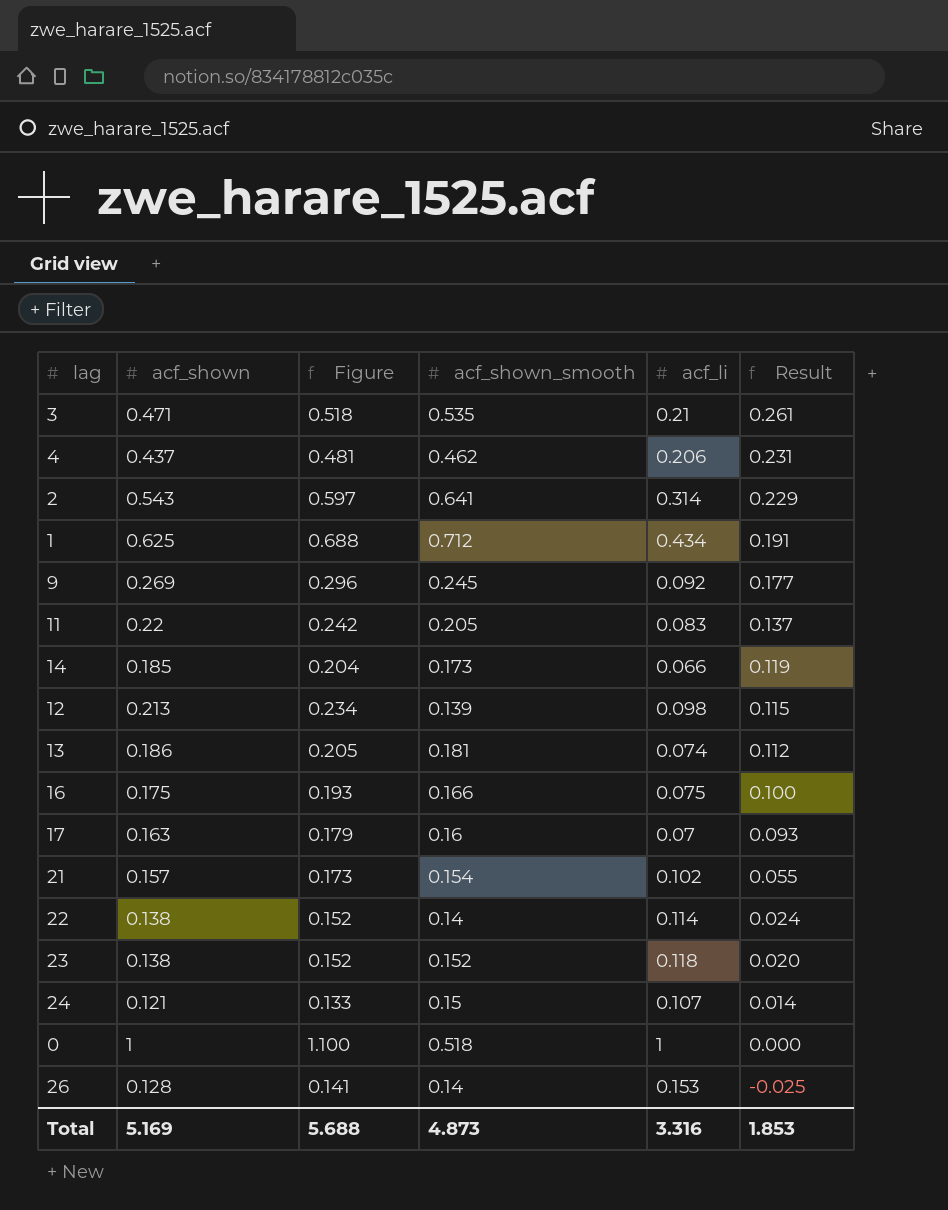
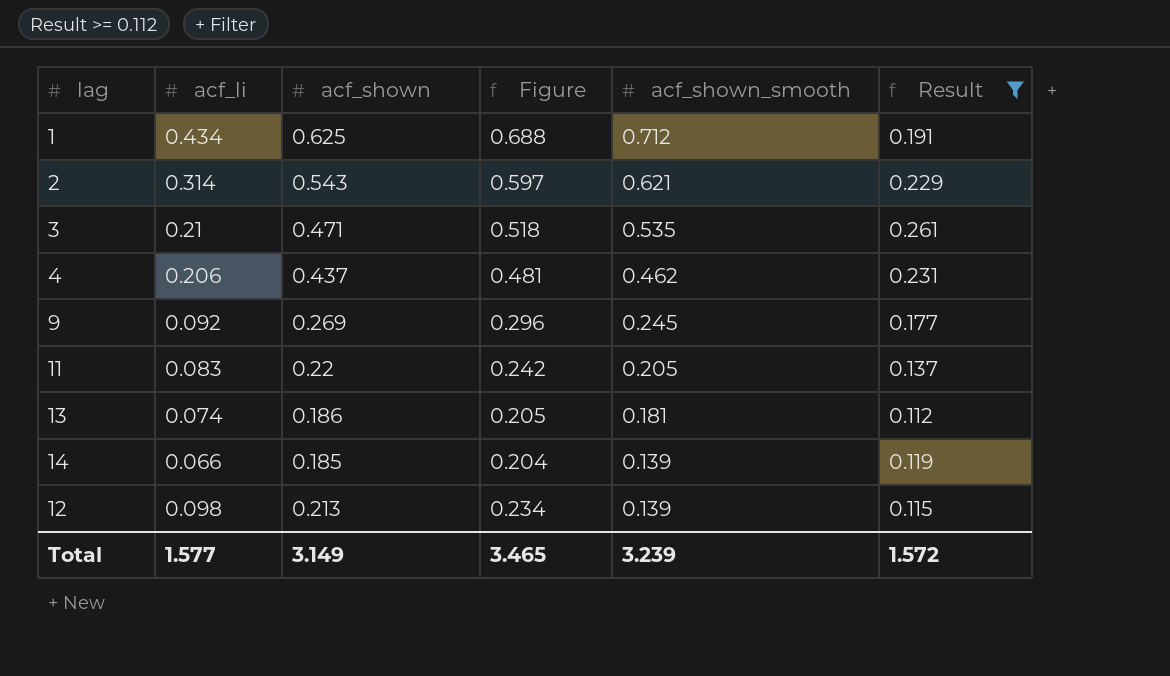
filter: none -> Result >= 0.112
row order: Result descending -> acf_shown_smooth descending
column acf_li | position: 5 -> 2
2 | acf_shown_smooth: 0.641 -> 0.621
14 | acf_shown_smooth: 0.173 -> 0.139
Total | acf_li: 3.316 -> 1.577
Total | acf_shown: 5.169 -> 3.149
Total | Figure: 5.688 -> 3.465
Total | acf_shown_smooth: 4.873 -> 3.239
Total | Result: 1.853 -> 1.572

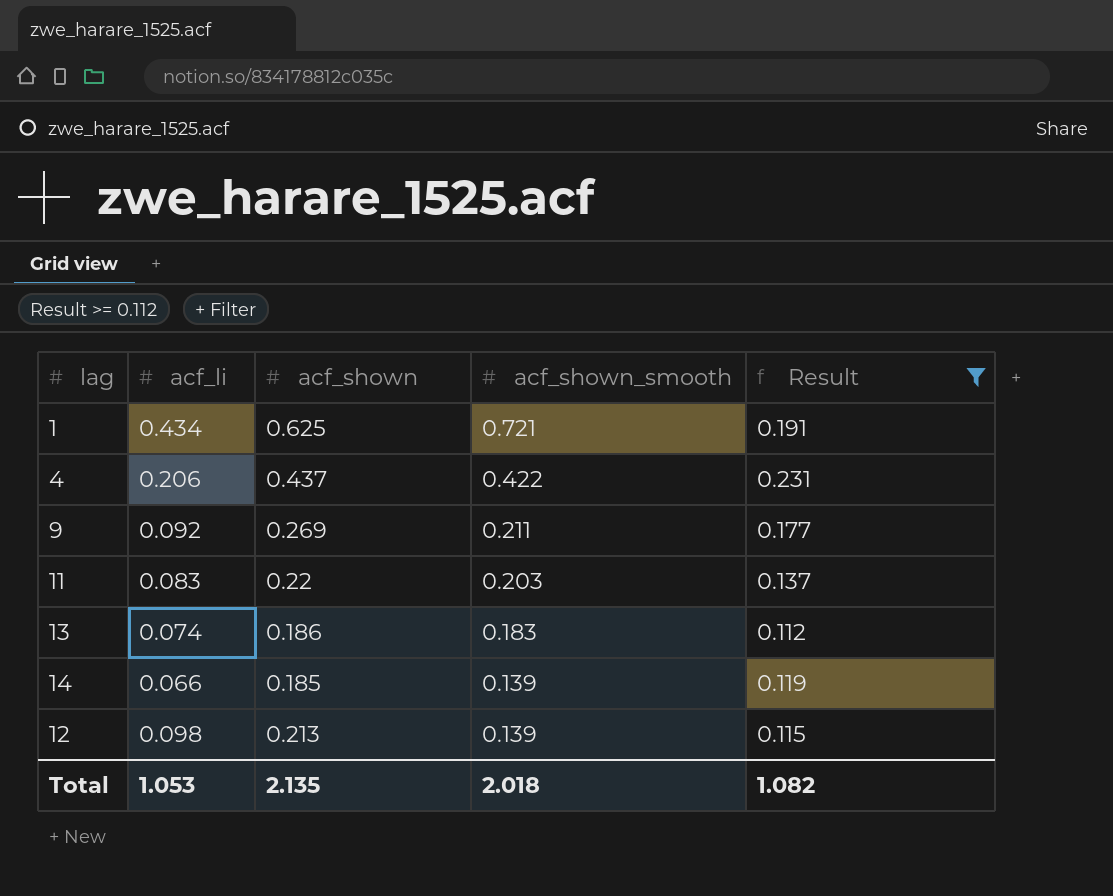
column Figure | formula: [acf_shown] * 1.1 -> none
row 2: 0.314 | 0.543 | 0.597 | 0.621 | 0.229 -> none
row 3: 0.21 | 0.471 | 0.518 | 0.535 | 0.261 -> none
1 | acf_shown_smooth: 0.712 -> 0.721
4 | acf_shown_smooth: 0.462 -> 0.422
9 | acf_shown_smooth: 0.245 -> 0.211
11 | acf_shown_smooth: 0.205 -> 0.203
13 | acf_shown_smooth: 0.181 -> 0.183
Total | acf_li: 1.577 -> 1.053
Total | acf_shown: 3.149 -> 2.135
Total | acf_shown_smooth: 3.239 -> 2.018
Total | Result: 1.572 -> 1.082

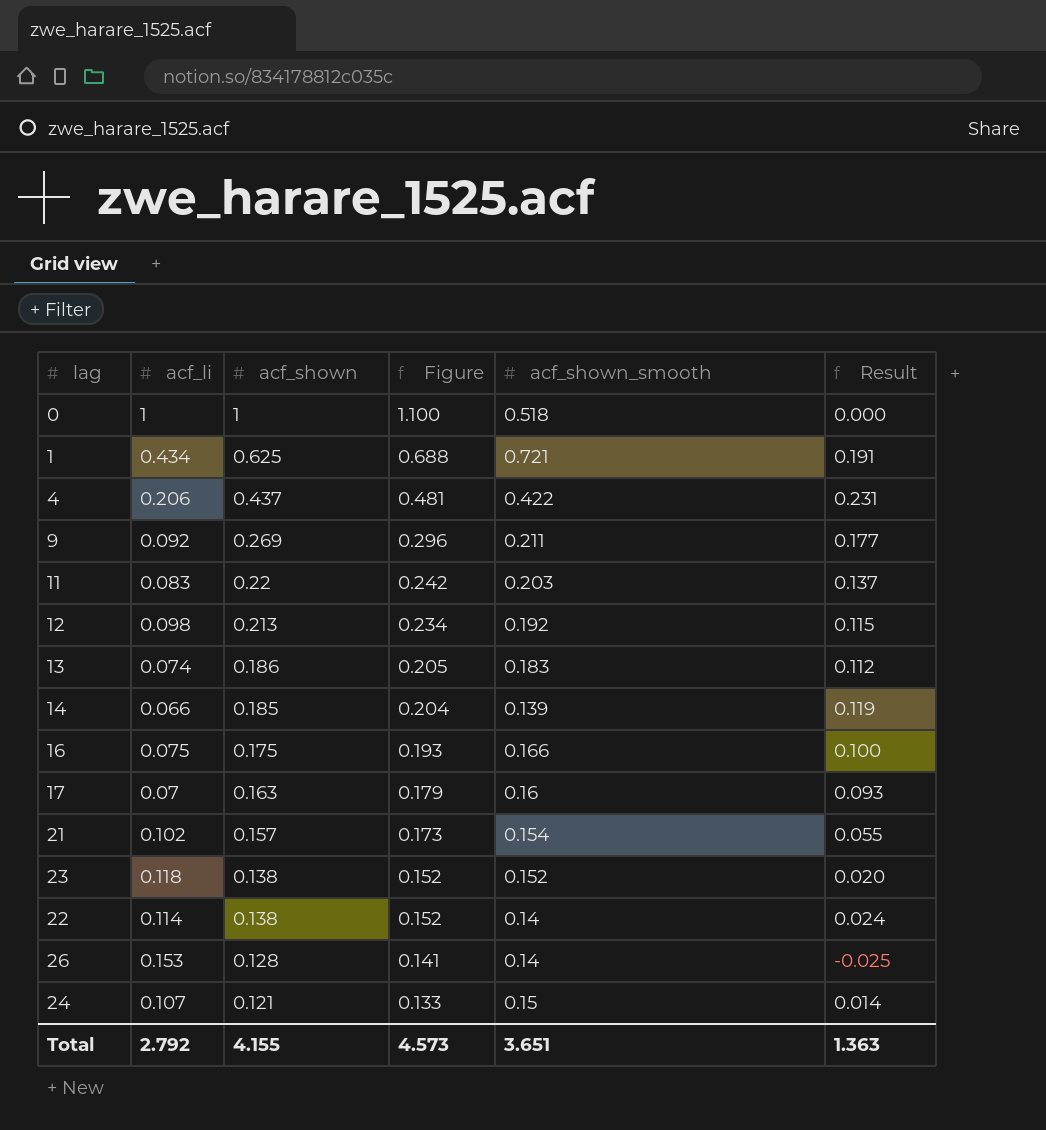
filter: Result >= 0.112 -> none
row order: acf_shown_smooth descending -> acf_shown descending
column Figure | formula: none -> [acf_shown] * 1.1
12 | acf_shown_smooth: 0.139 -> 0.192
Total | acf_li: 1.053 -> 2.792
Total | acf_shown: 2.135 -> 4.155
Total | acf_shown_smooth: 2.018 -> 3.651
Total | Result: 1.082 -> 1.363

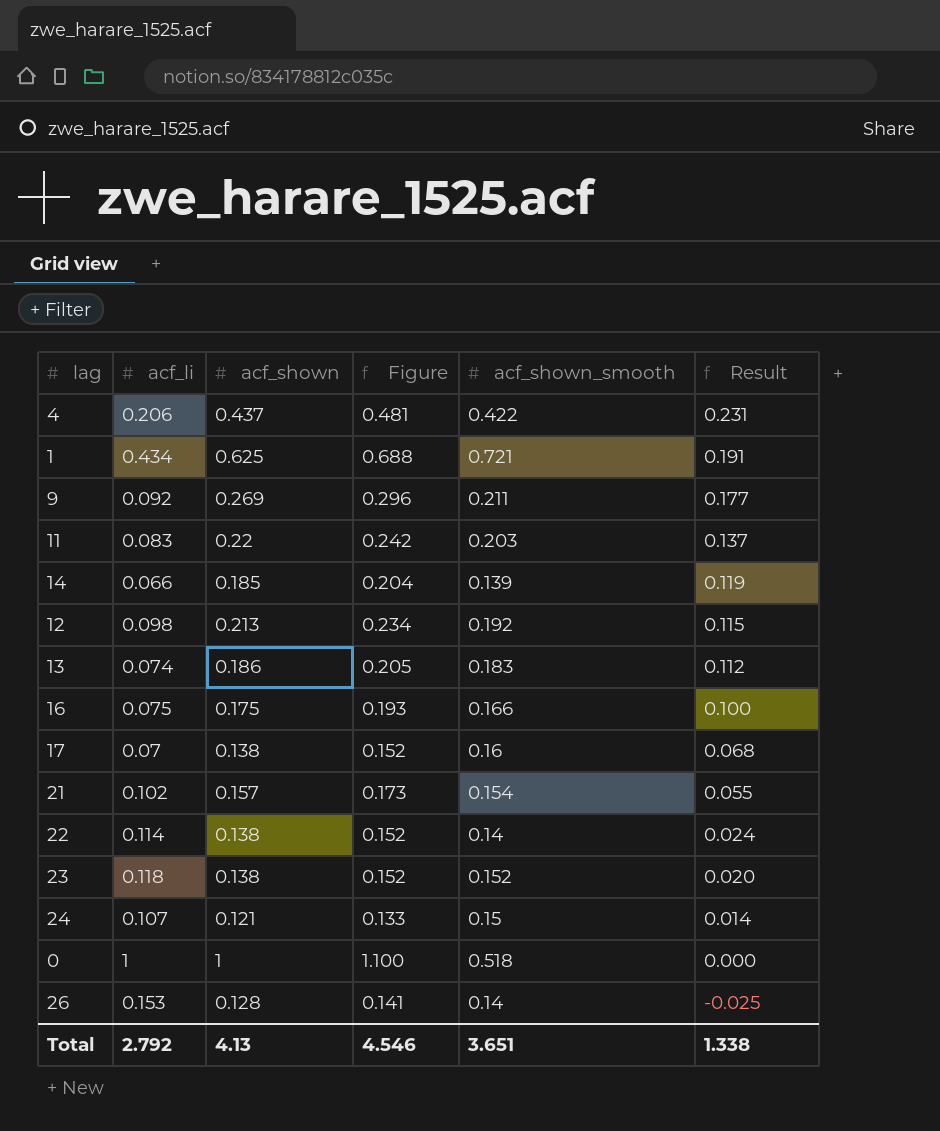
row order: acf_shown descending -> Result descending
17 | acf_shown: 0.163 -> 0.138
17 | Figure: 0.179 -> 0.152
17 | Result: 0.093 -> 0.068
Total | acf_shown: 4.155 -> 4.13
Total | Figure: 4.573 -> 4.546
Total | Result: 1.363 -> 1.338

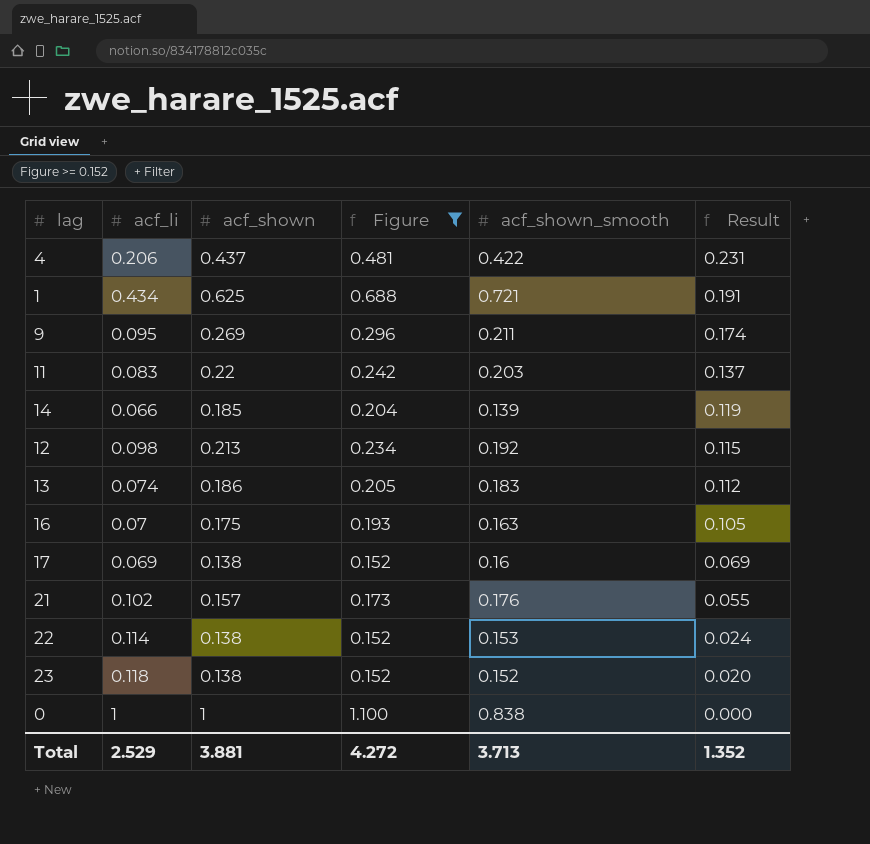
filter: none -> Figure >= 0.152
9 | acf_li: 0.092 -> 0.095
9 | Result: 0.177 -> 0.174
16 | acf_li: 0.075 -> 0.07
16 | acf_shown_smooth: 0.166 -> 0.163
16 | Result: 0.100 -> 0.105
17 | acf_li: 0.07 -> 0.069
17 | Result: 0.068 -> 0.069
21 | acf_shown_smooth: 0.154 -> 0.176
22 | acf_shown_smooth: 0.14 -> 0.153
0 | acf_shown_smooth: 0.518 -> 0.838
Total | acf_li: 2.792 -> 2.529
Total | acf_shown: 4.13 -> 3.881
Total | Figure: 4.546 -> 4.272
Total | acf_shown_smooth: 3.651 -> 3.713
Total | Result: 1.338 -> 1.352

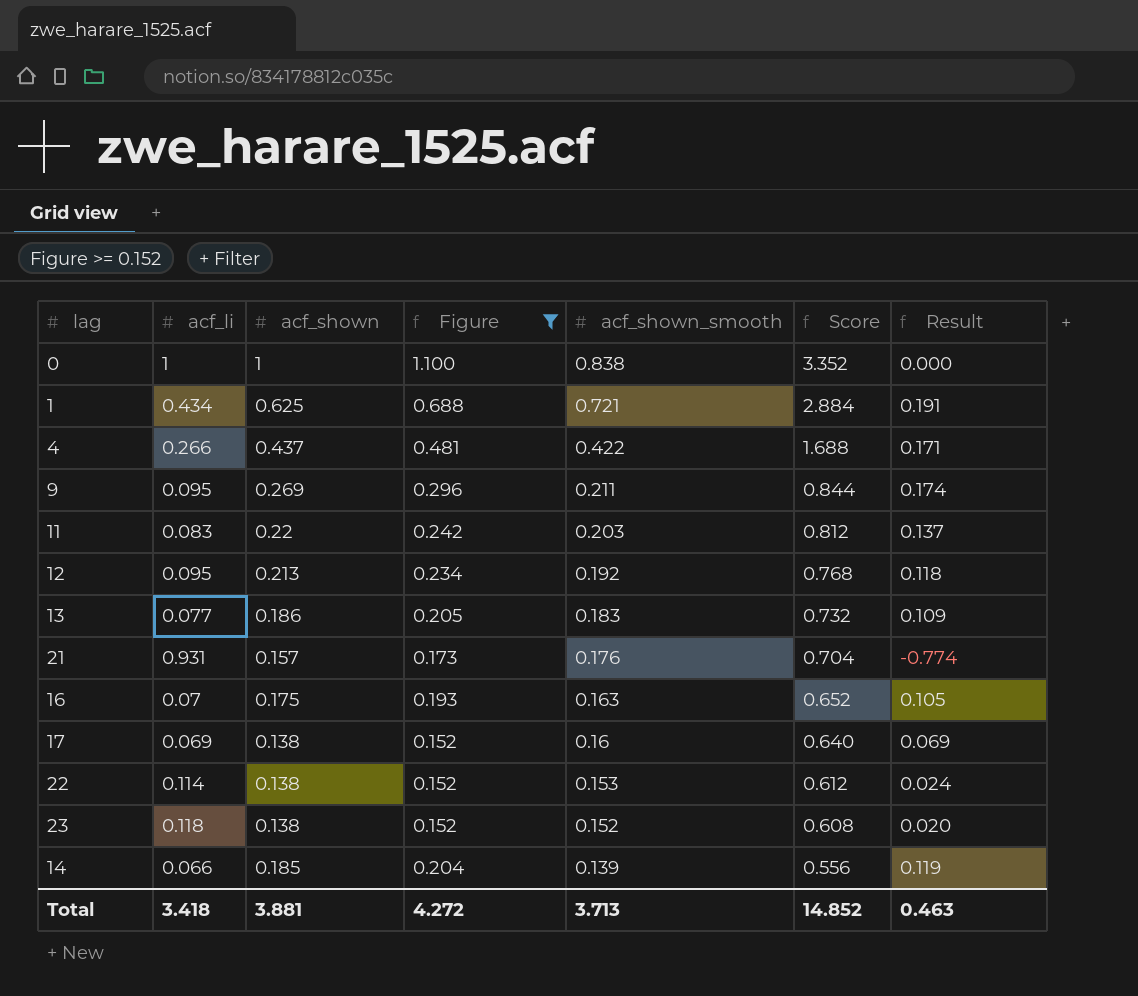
row order: Result descending -> acf_shown_smooth descending
column Score | formula: none -> [acf_shown_smooth] * 4
4 | acf_li: 0.206 -> 0.266
4 | Result: 0.231 -> 0.171
12 | acf_li: 0.098 -> 0.095
12 | Result: 0.115 -> 0.118
13 | acf_li: 0.074 -> 0.077
13 | Result: 0.112 -> 0.109
21 | acf_li: 0.102 -> 0.931
21 | Result: 0.055 -> -0.774
Total | acf_li: 2.529 -> 3.418
Total | Result: 1.352 -> 0.463

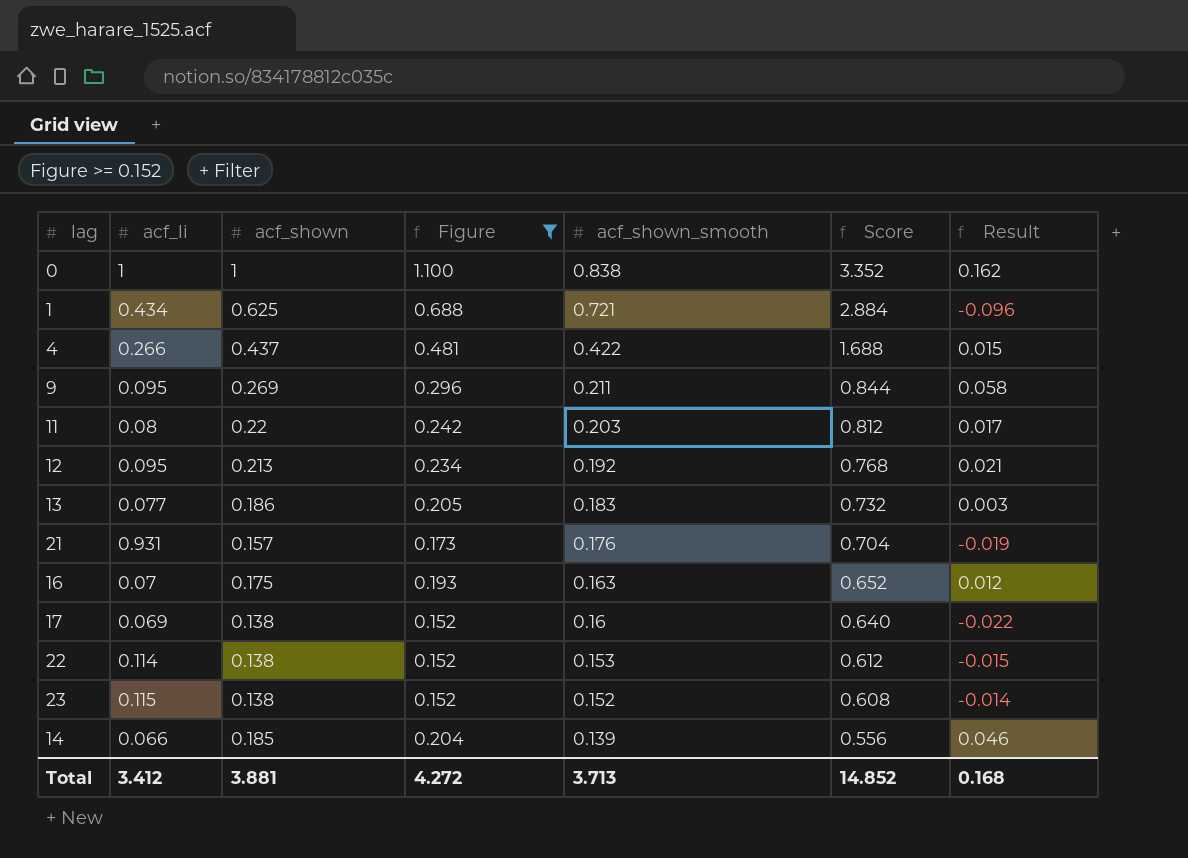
column Result | formula: [acf_shown] - [acf_li] -> [acf_shown] - [acf_shown_smooth]
11 | acf_li: 0.083 -> 0.08
23 | acf_li: 0.118 -> 0.115
Total | acf_li: 3.418 -> 3.412
Total | Result: 0.463 -> 0.168

